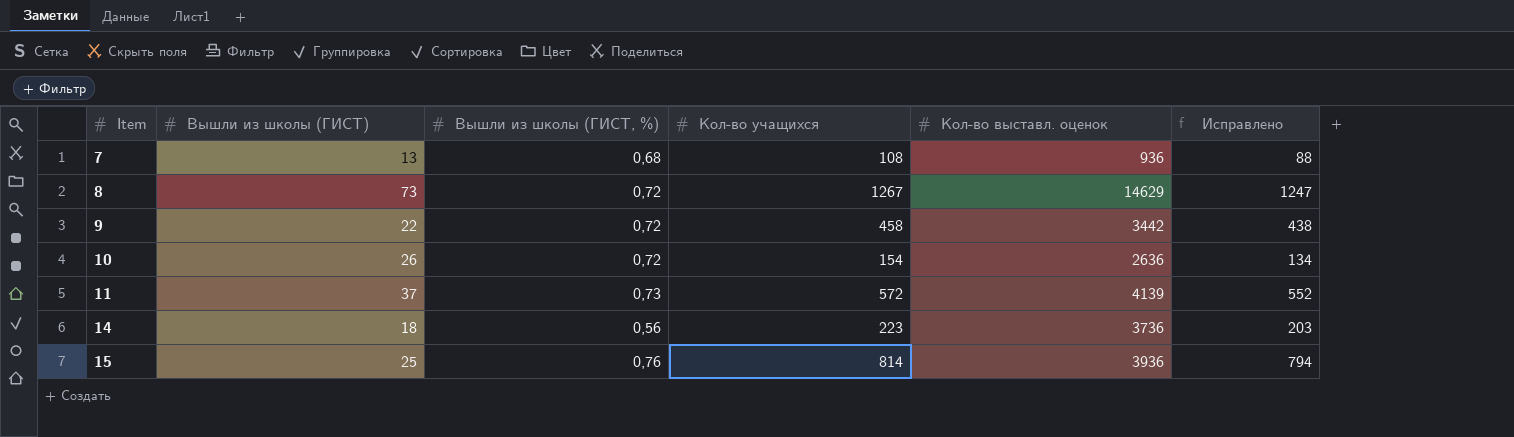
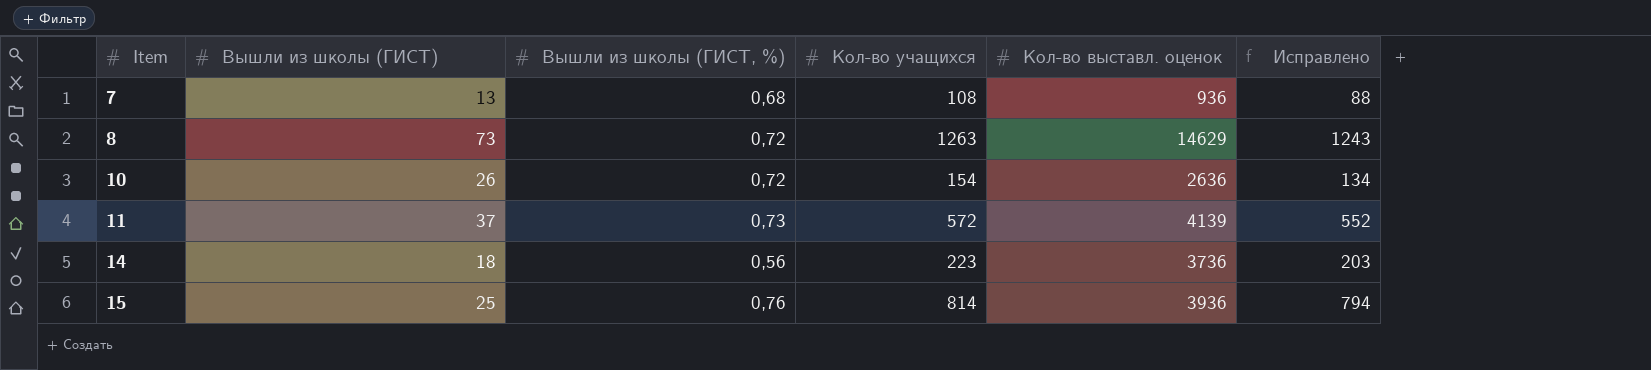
row 9: 22 | 0,72 | 458 | 3442 | 438 -> none
8 | Кол-во учащихся: 1267 -> 1263
8 | Исправлено: 1247 -> 1243

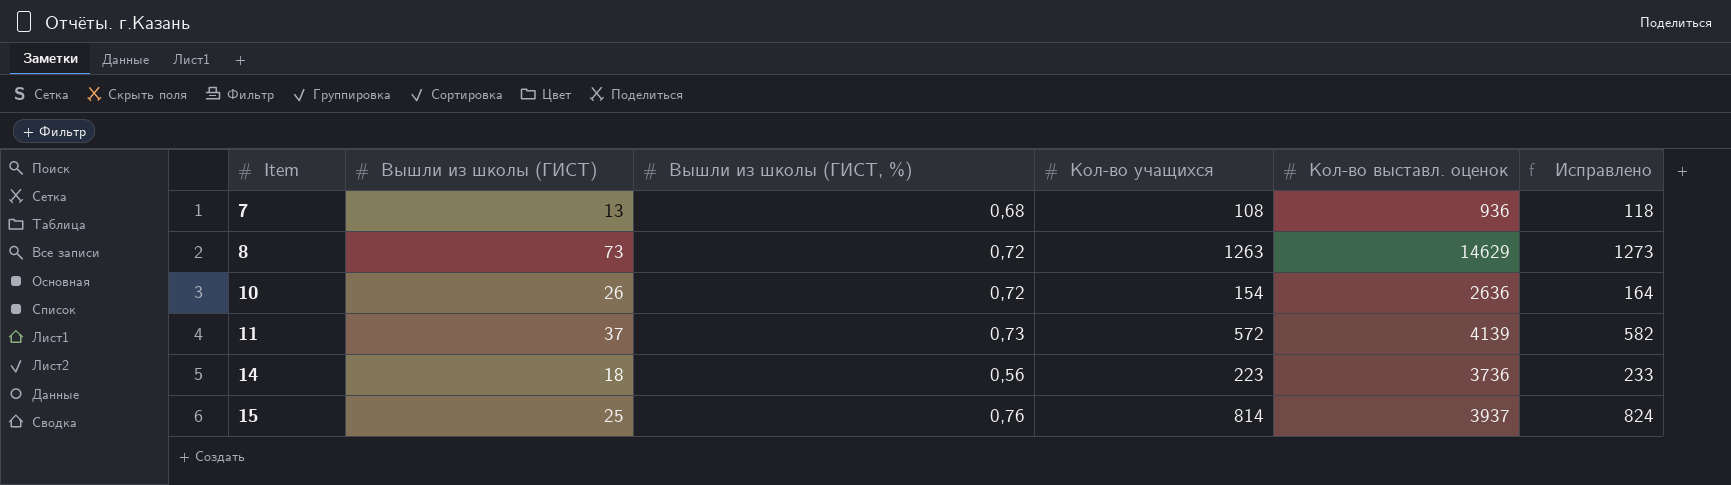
column Исправлено | formula: [Кол-во учащихся] - 20 -> [Кол-во учащихся] + 10
15 | Кол-во выставл. оценок: 3936 -> 3937

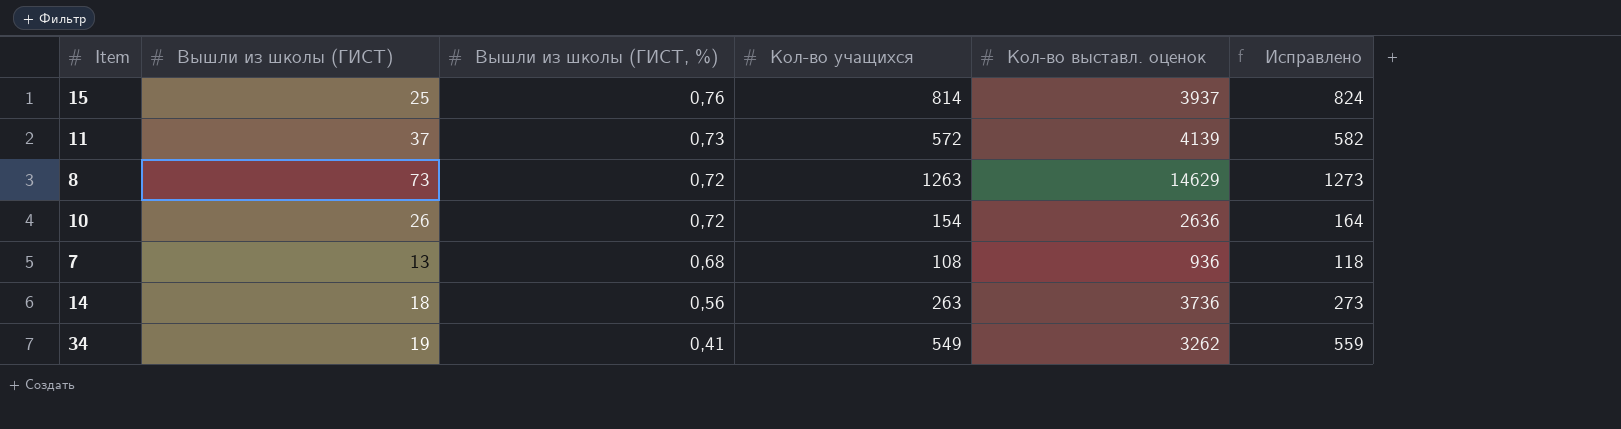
row order: Item ascending -> Вышли из школы (ГИСТ, %) descending
14 | Кол-во учащихся: 223 -> 263
14 | Исправлено: 233 -> 273
row 34: none -> 19 | 0,41 | 549 | 3262 | 559

